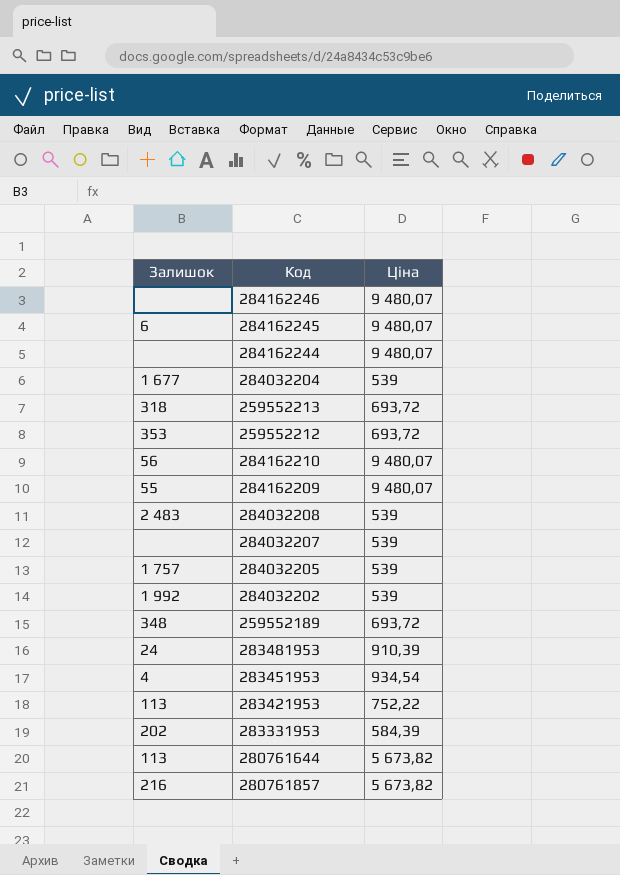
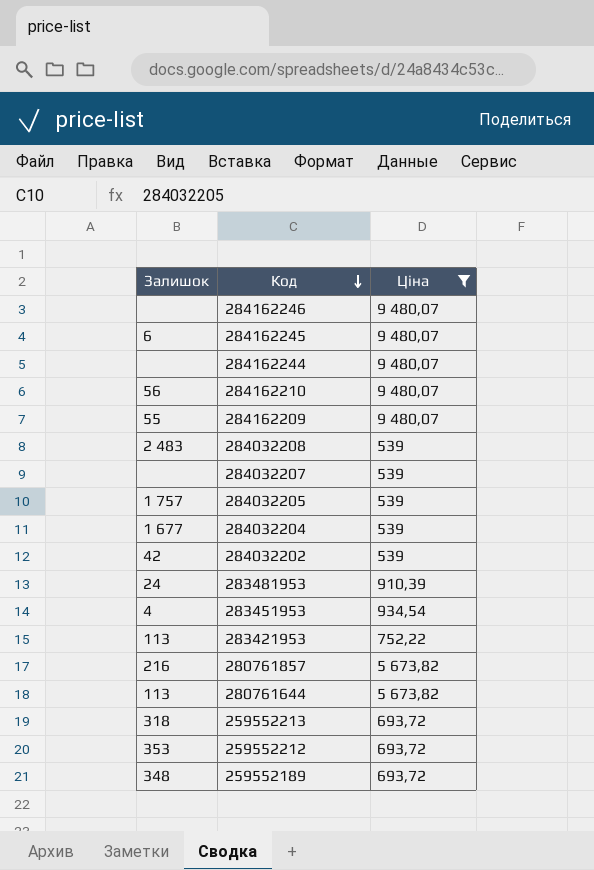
filter: none -> Ціна != 584,39
row order: none -> Код descending
284032202 | Залишок: 1 992 -> 42

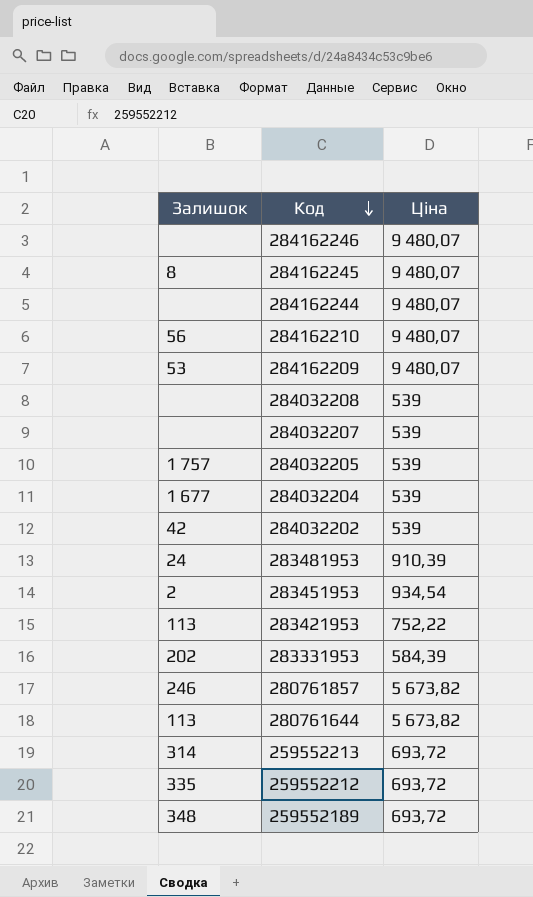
filter: Ціна != 584,39 -> none
284162245 | Залишок: 6 -> 8
284162209 | Залишок: 55 -> 53
284032208 | Залишок: 2 483 -> none
283451953 | Залишок: 4 -> 2
280761857 | Залишок: 216 -> 246
259552213 | Залишок: 318 -> 314
259552212 | Залишок: 353 -> 335

